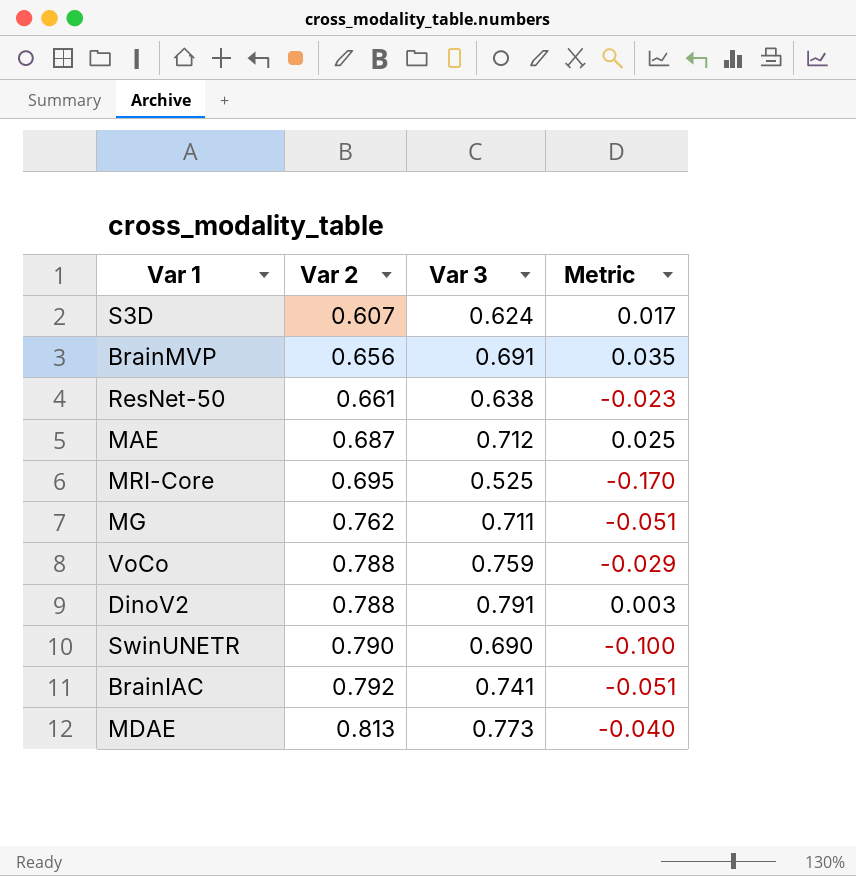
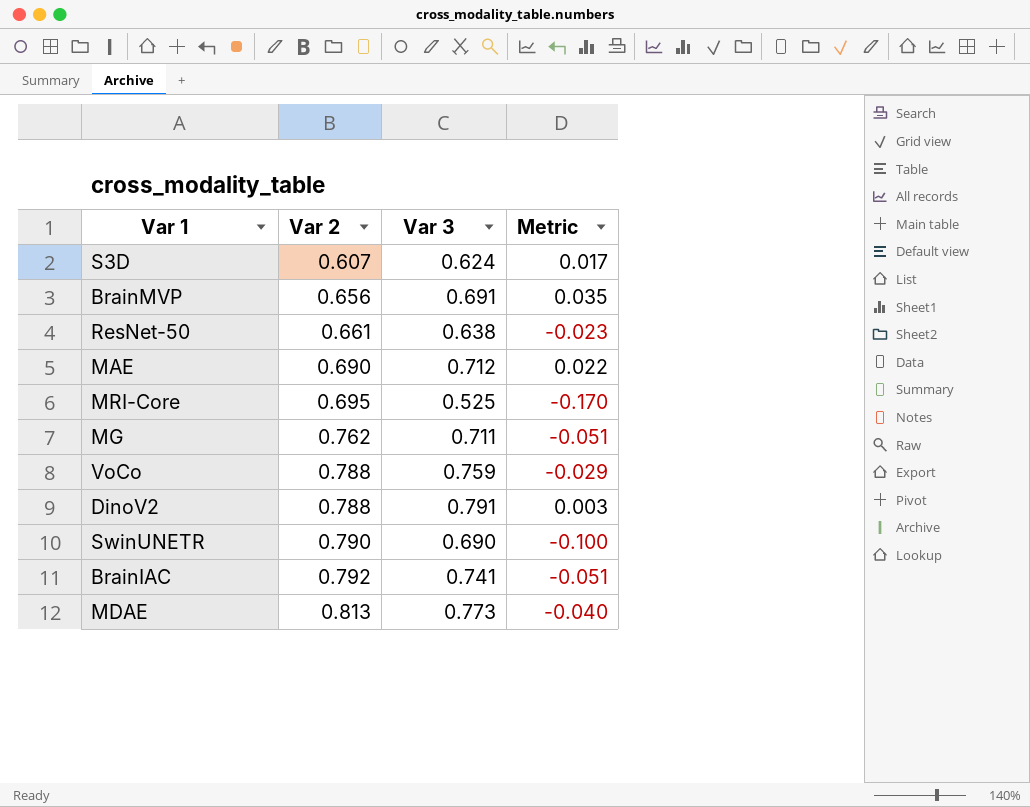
MAE | Var 2: 0.687 -> 0.690
MAE | Metric: 0.025 -> 0.022

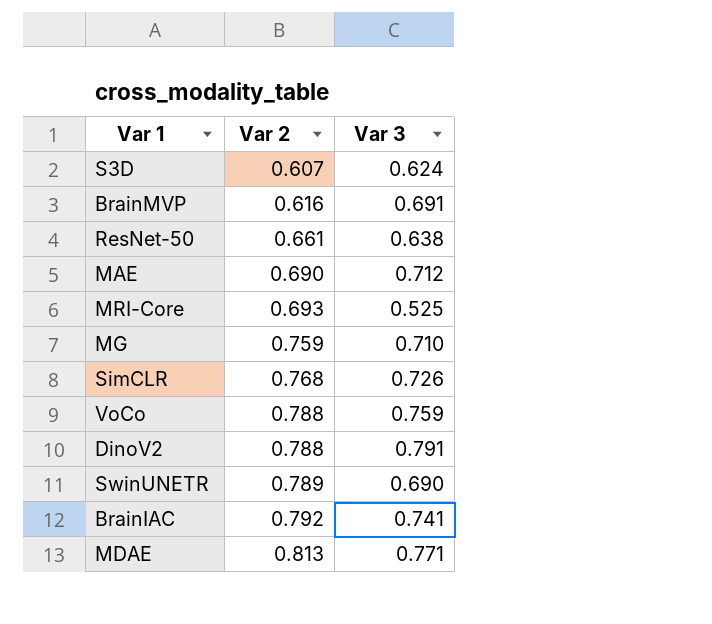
column Metric | formula: [Var 3] - [Var 2] -> none
BrainMVP | Var 2: 0.656 -> 0.616
MRI-Core | Var 2: 0.695 -> 0.693
MG | Var 2: 0.762 -> 0.759
MG | Var 3: 0.711 -> 0.710
row SimCLR: none -> 0.768 | 0.726
SwinUNETR | Var 2: 0.790 -> 0.789
MDAE | Var 3: 0.773 -> 0.771

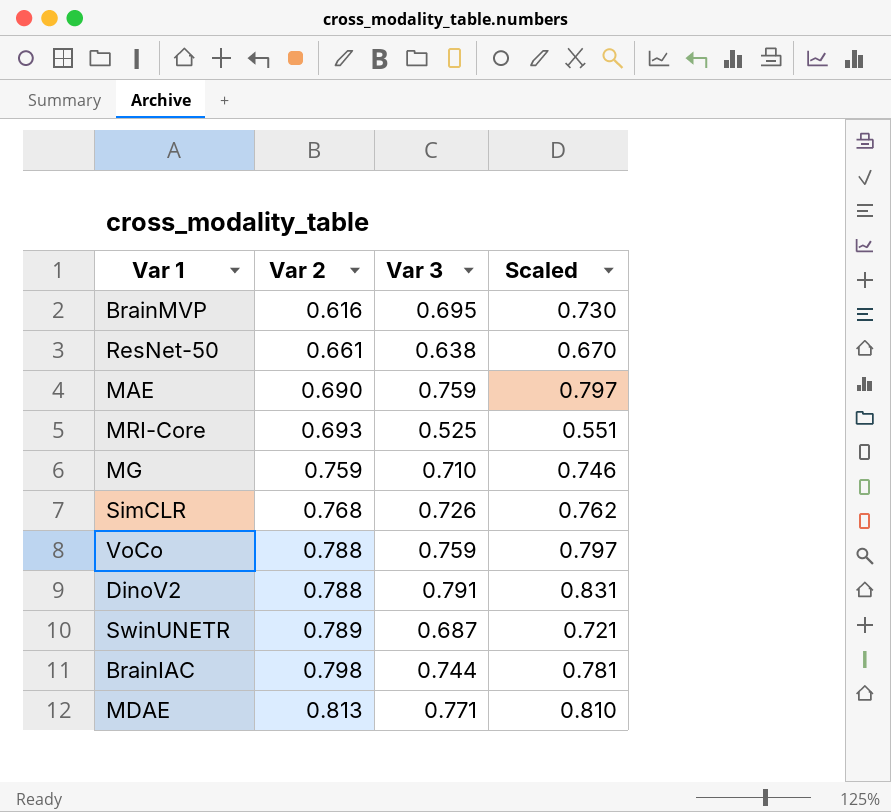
column Scaled | formula: none -> [Var 3] * 1.05
row S3D: 0.607 | 0.624 -> none
BrainMVP | Var 3: 0.691 -> 0.695
MAE | Var 3: 0.712 -> 0.759
SwinUNETR | Var 3: 0.690 -> 0.687
BrainIAC | Var 2: 0.792 -> 0.798
BrainIAC | Var 3: 0.741 -> 0.744

